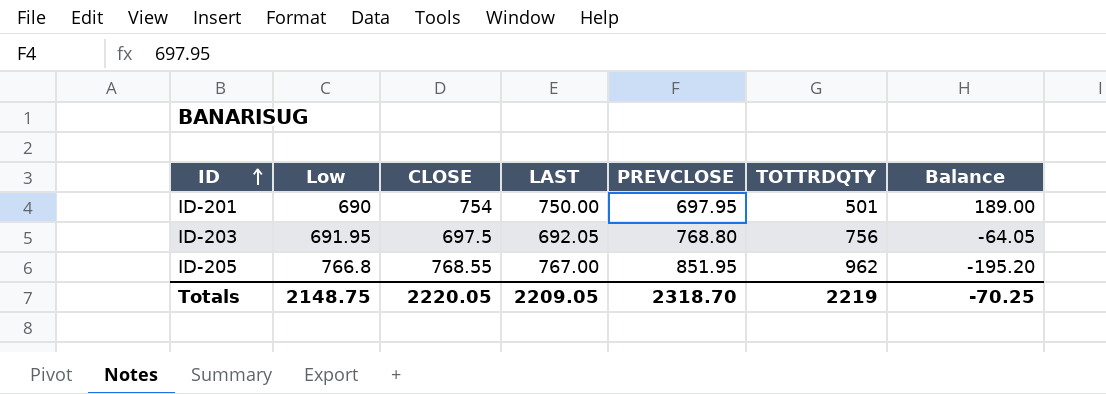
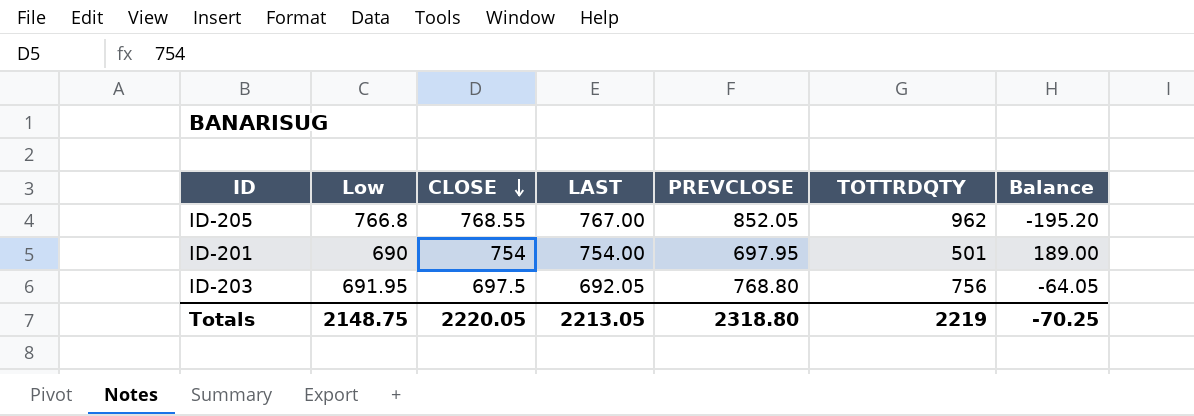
row order: ID ascending -> CLOSE descending
ID-205 | PREVCLOSE: 851.95 -> 852.05
ID-201 | LAST: 750.00 -> 754.00
Totals | LAST: 2209.05 -> 2213.05
Totals | PREVCLOSE: 2318.70 -> 2318.80

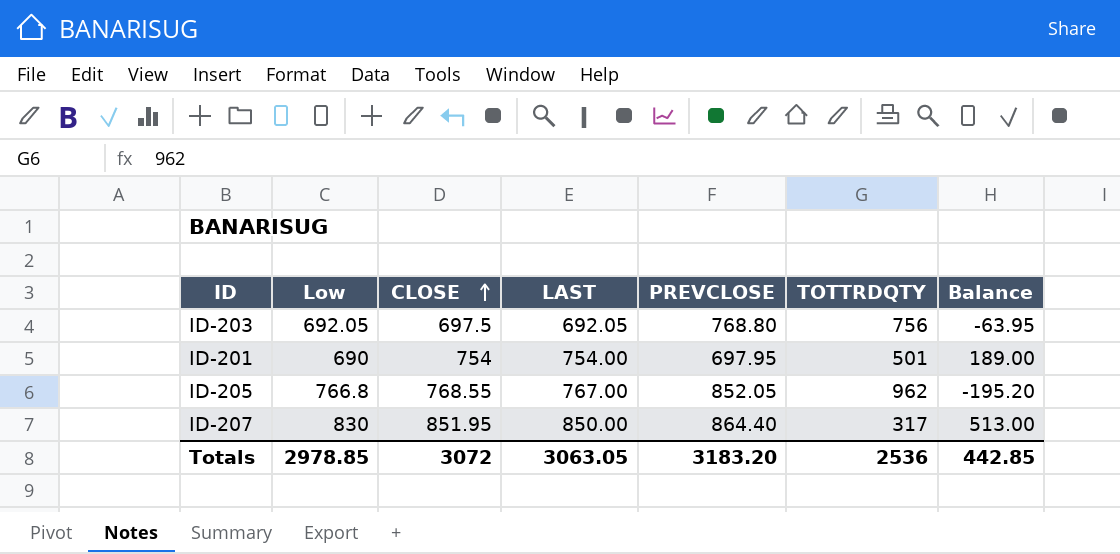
row order: CLOSE descending -> CLOSE ascending
ID-203 | Low: 691.95 -> 692.05
ID-203 | Balance: -64.05 -> -63.95
row ID-207: none -> 830 | 851.95 | 850.00 | 864.40 | 317 | 513.00
Totals | Low: 2148.75 -> 2978.85
Totals | CLOSE: 2220.05 -> 3072
Totals | LAST: 2213.05 -> 3063.05
Totals | PREVCLOSE: 2318.80 -> 3183.20
Totals | TOTTRDQTY: 2219 -> 2536
Totals | Balance: -70.25 -> 442.85

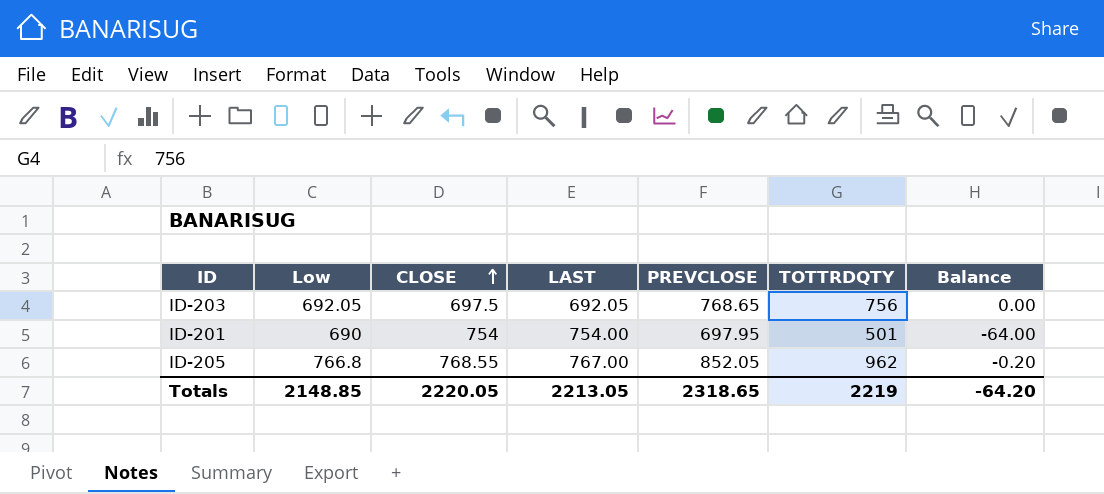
column Balance | formula: [Low] - [TOTTRDQTY] -> [Low] - [LAST]
row ID-207: 830 | 851.95 | 850.00 | 864.40 | 317 | 513.00 -> none
ID-203 | PREVCLOSE: 768.80 -> 768.65
Totals | Low: 2978.85 -> 2148.85
Totals | CLOSE: 3072 -> 2220.05
Totals | LAST: 3063.05 -> 2213.05
Totals | PREVCLOSE: 3183.20 -> 2318.65
Totals | TOTTRDQTY: 2536 -> 2219
Totals | Balance: 442.85 -> -64.20

